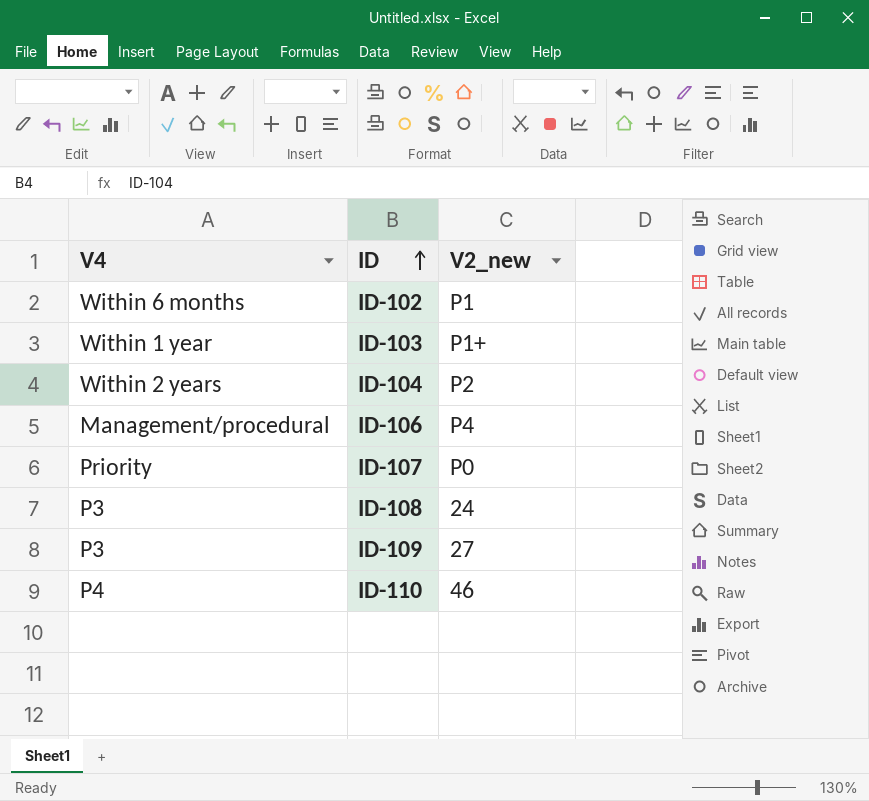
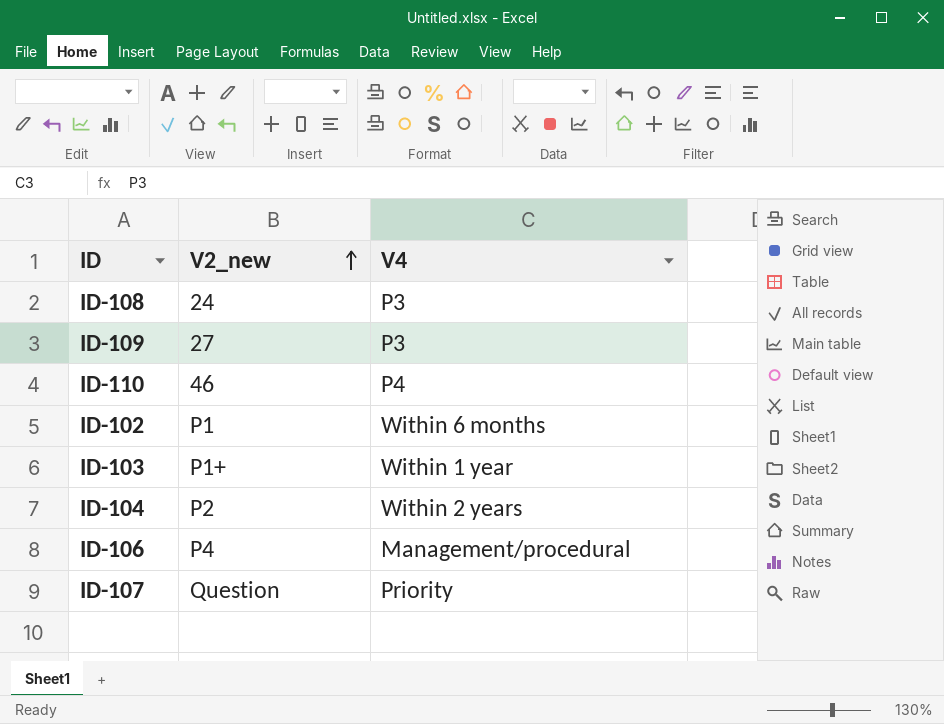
row order: ID ascending -> V2_new ascending
column V4 | position: 1 -> 3
ID-107 | V2_new: P0 -> Question

